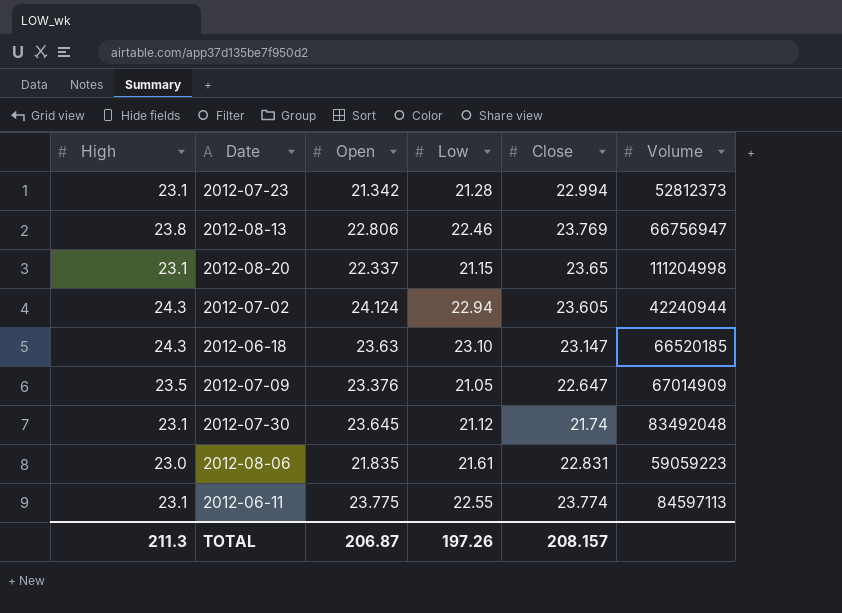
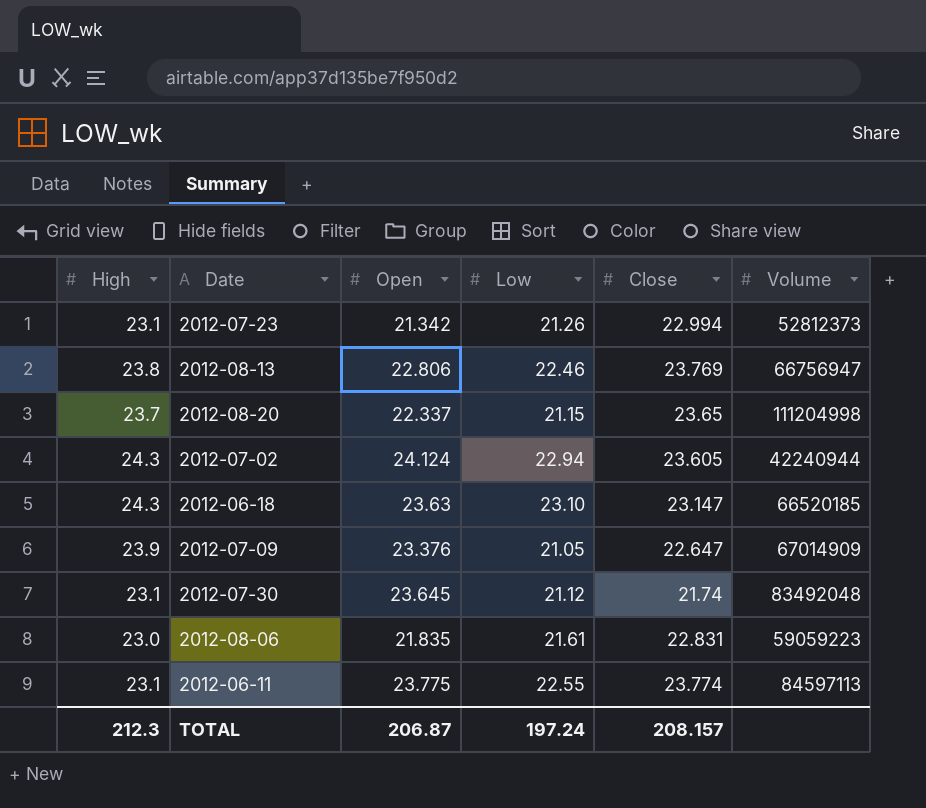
2012-07-23 | Low: 21.28 -> 21.26
2012-08-20 | High: 23.1 -> 23.7
2012-07-09 | High: 23.5 -> 23.9
TOTAL | High: 211.3 -> 212.3
TOTAL | Low: 197.26 -> 197.24

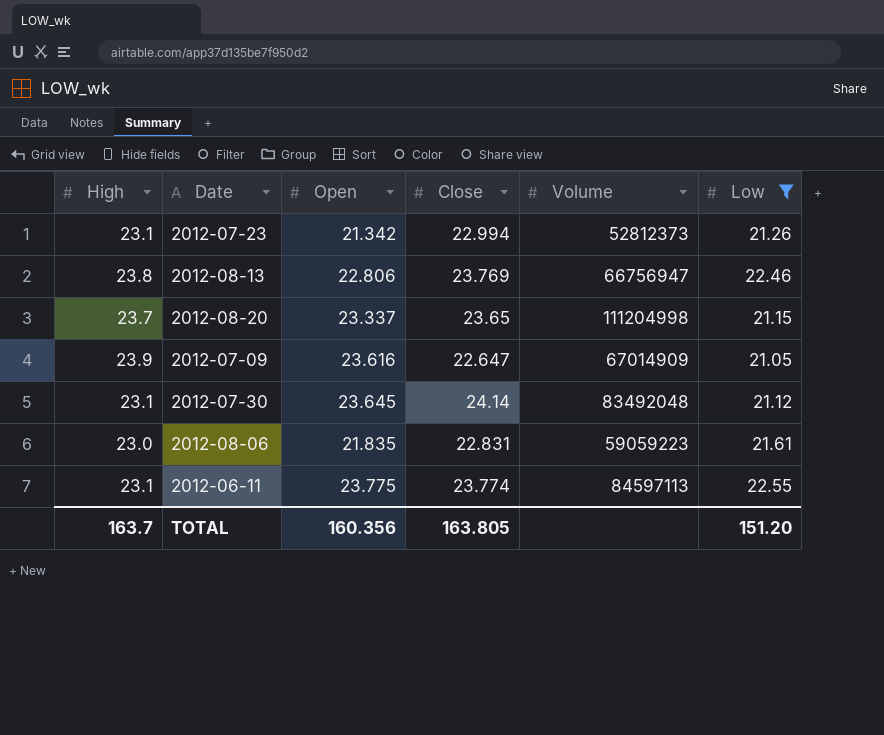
filter: none -> Low <= 22.55
column Low | position: 4 -> 6
2012-08-20 | Open: 22.337 -> 23.337
2012-07-09 | Open: 23.376 -> 23.616
2012-07-30 | Close: 21.74 -> 24.14
TOTAL | High: 212.3 -> 163.7
TOTAL | Open: 206.87 -> 160.356
TOTAL | Close: 208.157 -> 163.805
TOTAL | Low: 197.24 -> 151.20

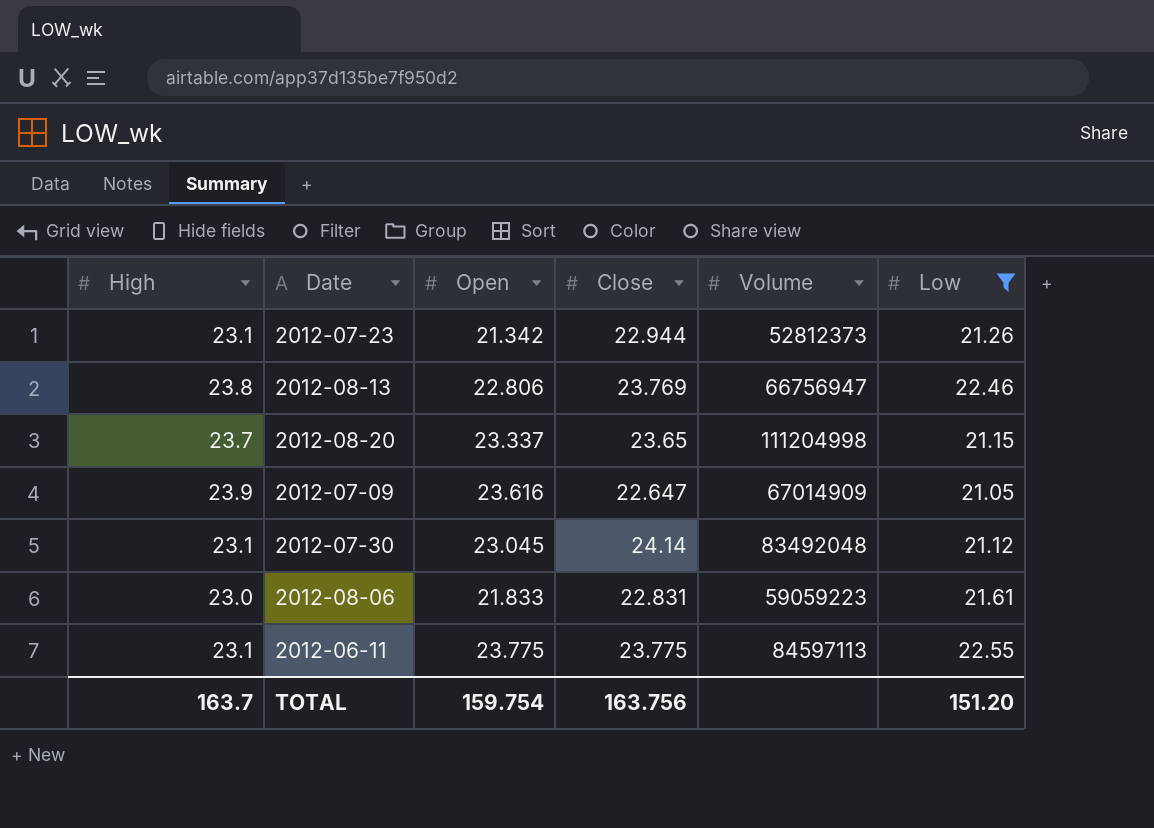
2012-07-23 | Close: 22.994 -> 22.944
2012-07-30 | Open: 23.645 -> 23.045
2012-08-06 | Open: 21.835 -> 21.833
2012-06-11 | Close: 23.774 -> 23.775
TOTAL | Open: 160.356 -> 159.754
TOTAL | Close: 163.805 -> 163.756

